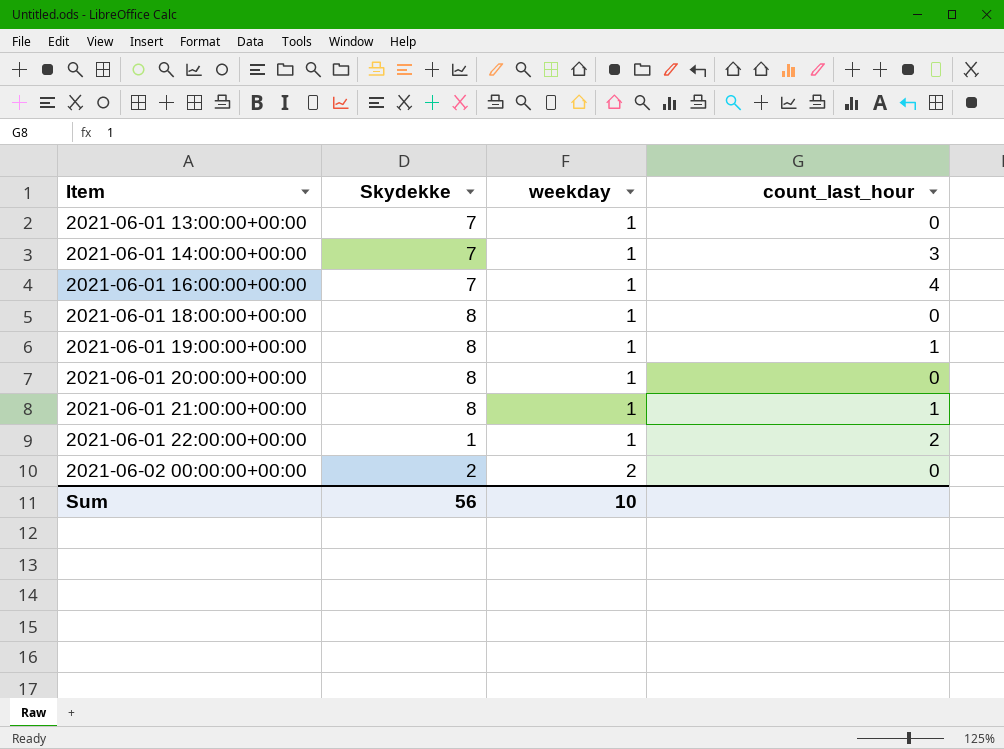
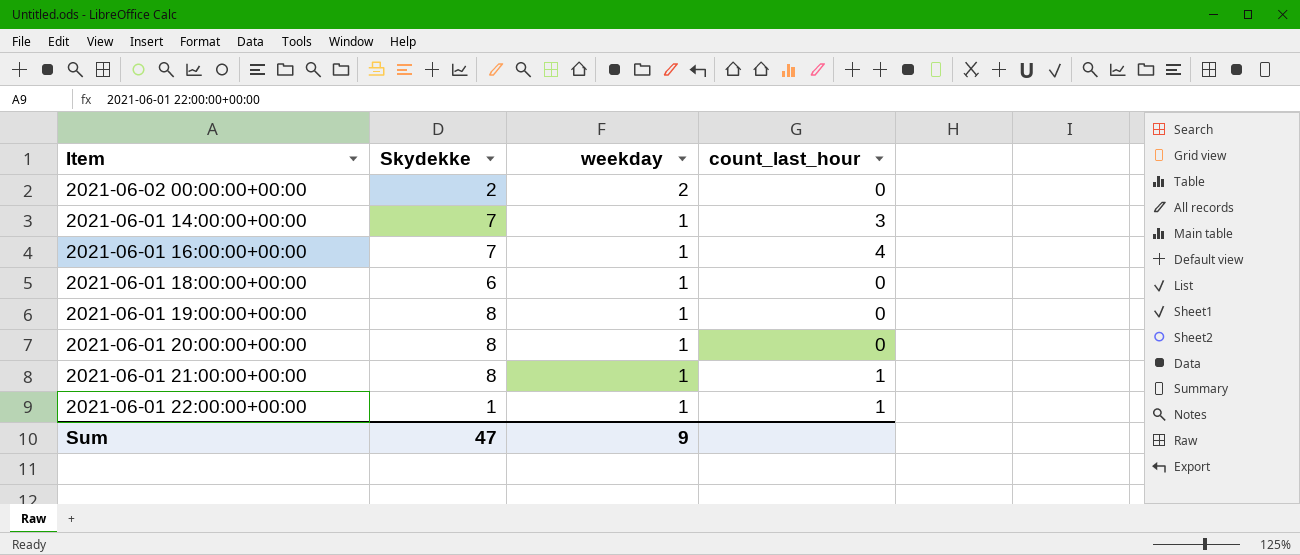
row order: Item ascending -> weekday descending
row 2021-06-01 13:00:00+00:00: 7 | 1 | 0 -> none
2021-06-01 18:00:00+00:00 | Skydekke: 8 -> 6
2021-06-01 19:00:00+00:00 | count_last_hour: 1 -> 0
2021-06-01 22:00:00+00:00 | count_last_hour: 2 -> 1
Sum | Skydekke: 56 -> 47
Sum | weekday: 10 -> 9

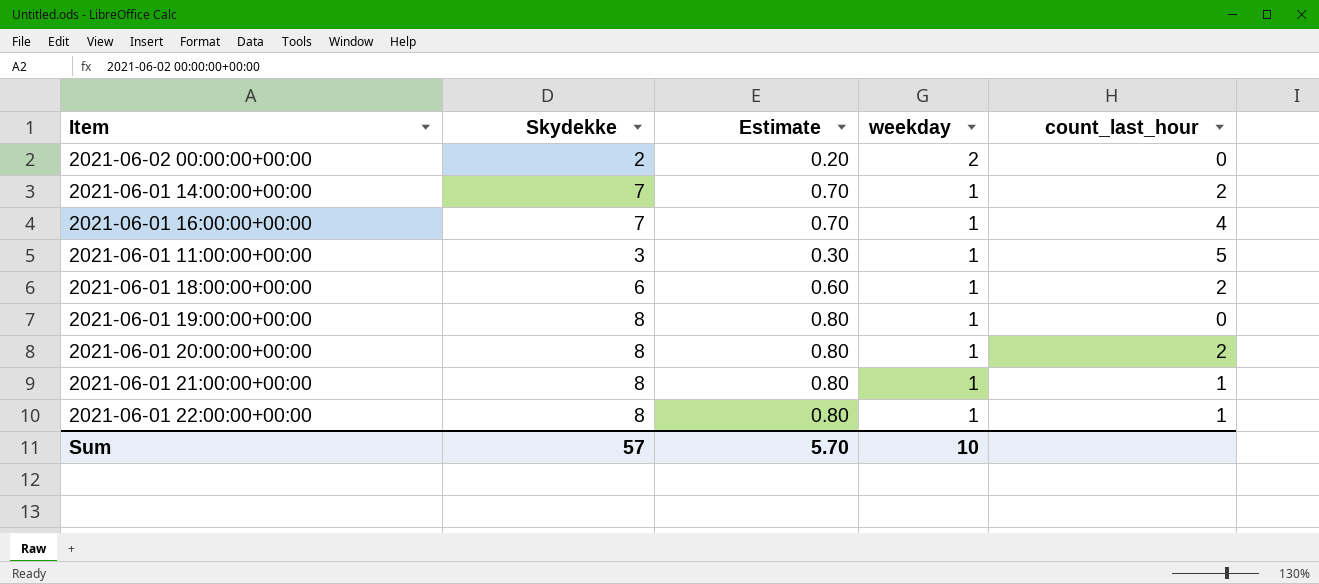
column Estimate | formula: none -> [Skydekke] * 0.1
2021-06-01 14:00:00+00:00 | count_last_hour: 3 -> 2
row 2021-06-01 11:00:00+00:00: none -> 3 | 0.30 | 1 | 5
2021-06-01 18:00:00+00:00 | count_last_hour: 0 -> 2
2021-06-01 20:00:00+00:00 | count_last_hour: 0 -> 2
2021-06-01 22:00:00+00:00 | Skydekke: 1 -> 8
Sum | Skydekke: 47 -> 57
Sum | weekday: 9 -> 10

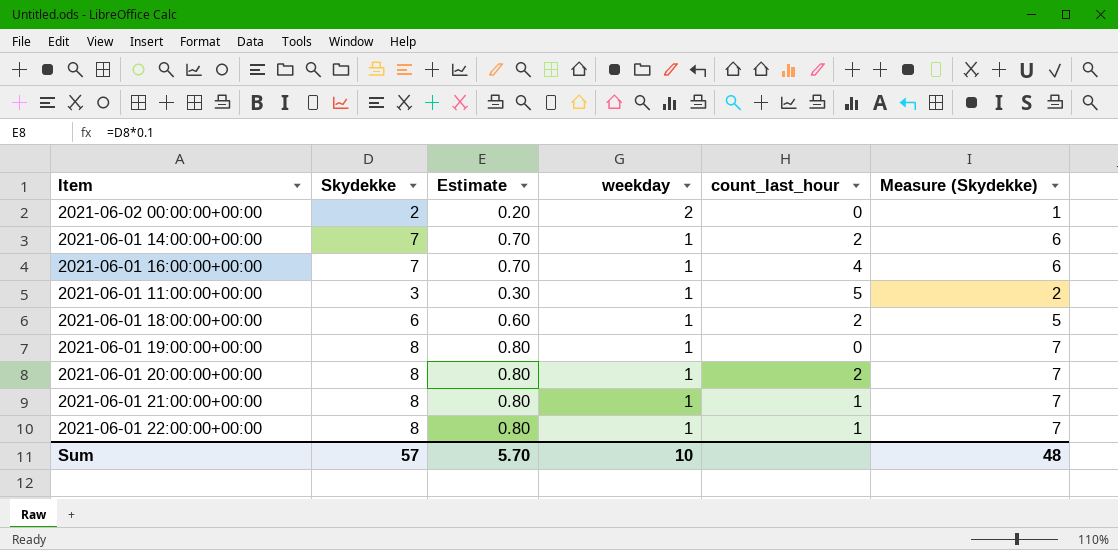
column Measure (Skydekke) | formula: none -> [Skydekke] - 1

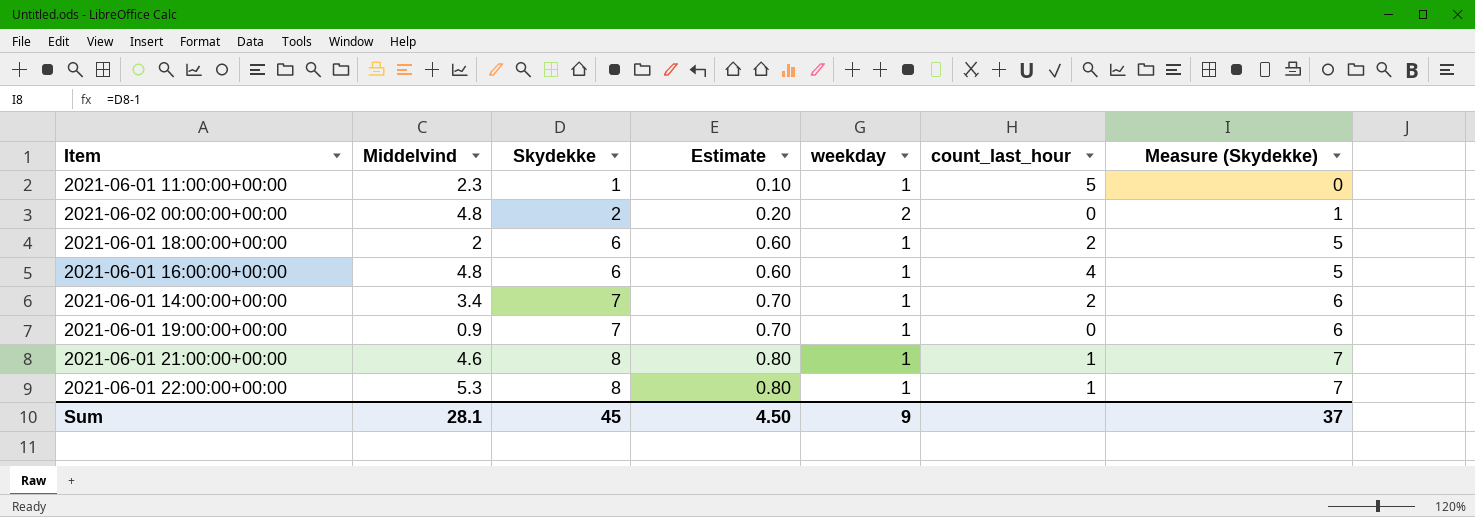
row order: weekday descending -> Skydekke ascending
column Middelvind | position: none -> 2
row 2021-06-01 20:00:00+00:00: 8 | 0.80 | 1 | 2 | 7 -> none
2021-06-01 11:00:00+00:00 | Skydekke: 3 -> 1
2021-06-01 11:00:00+00:00 | Estimate: 0.30 -> 0.10
2021-06-01 11:00:00+00:00 | Measure (Skydekke): 2 -> 0
2021-06-01 16:00:00+00:00 | Skydekke: 7 -> 6
2021-06-01 16:00:00+00:00 | Estimate: 0.70 -> 0.60
2021-06-01 16:00:00+00:00 | Measure (Skydekke): 6 -> 5
2021-06-01 19:00:00+00:00 | Skydekke: 8 -> 7
2021-06-01 19:00:00+00:00 | Estimate: 0.80 -> 0.70
2021-06-01 19:00:00+00:00 | Measure (Skydekke): 7 -> 6
Sum | Skydekke: 57 -> 45
Sum | Estimate: 5.70 -> 4.50
Sum | weekday: 10 -> 9
Sum | Measure (Skydekke): 48 -> 37

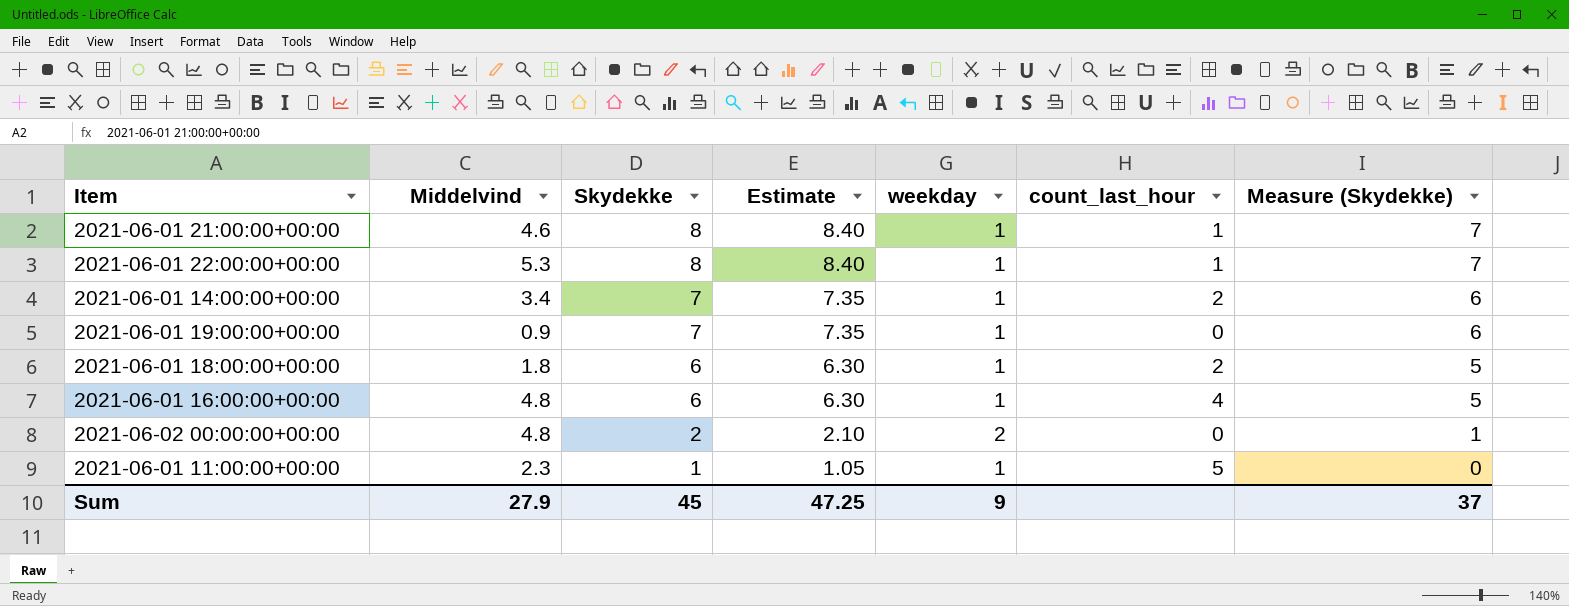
row order: Skydekke ascending -> Skydekke descending
column Estimate | formula: [Skydekke] * 0.1 -> [Skydekke] * 1.05
2021-06-01 18:00:00+00:00 | Middelvind: 2 -> 1.8
Sum | Middelvind: 28.1 -> 27.9
Sum | Estimate: 4.50 -> 47.25

